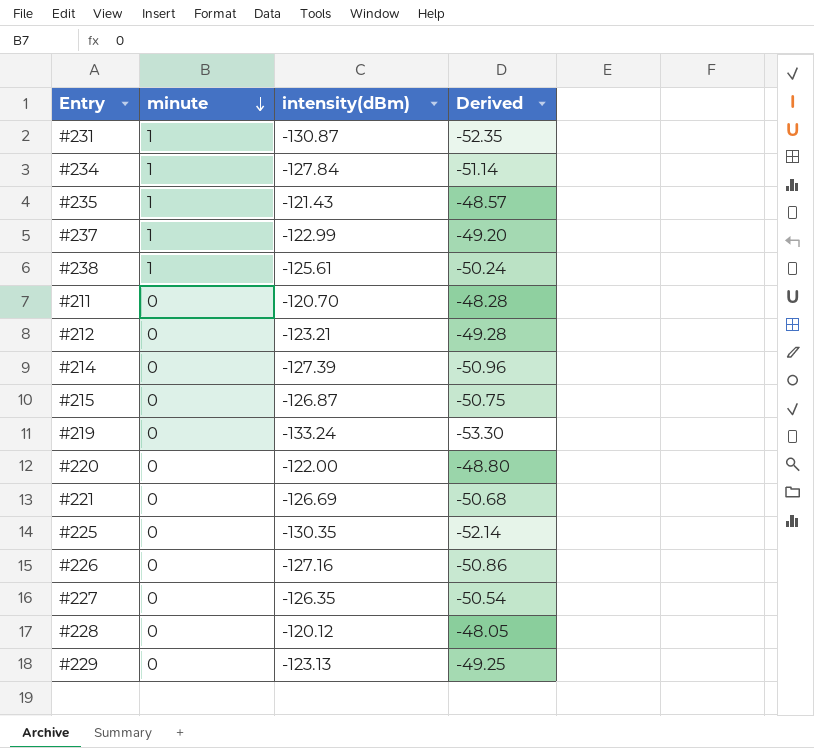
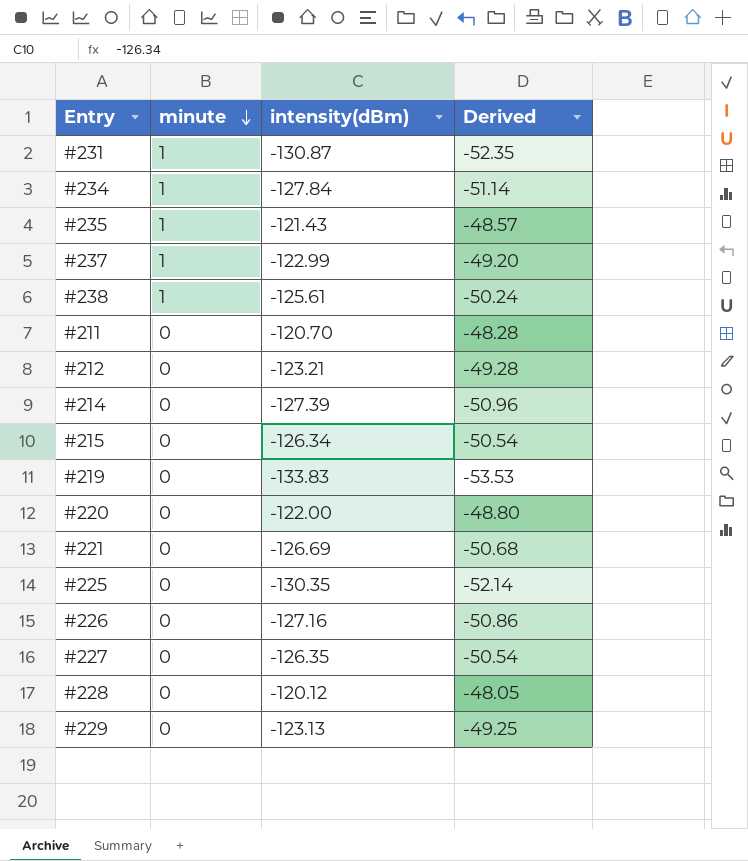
#215 | intensity(dBm): -126.87 -> -126.34
#215 | Derived: -50.75 -> -50.54
#219 | intensity(dBm): -133.24 -> -133.83
#219 | Derived: -53.30 -> -53.53

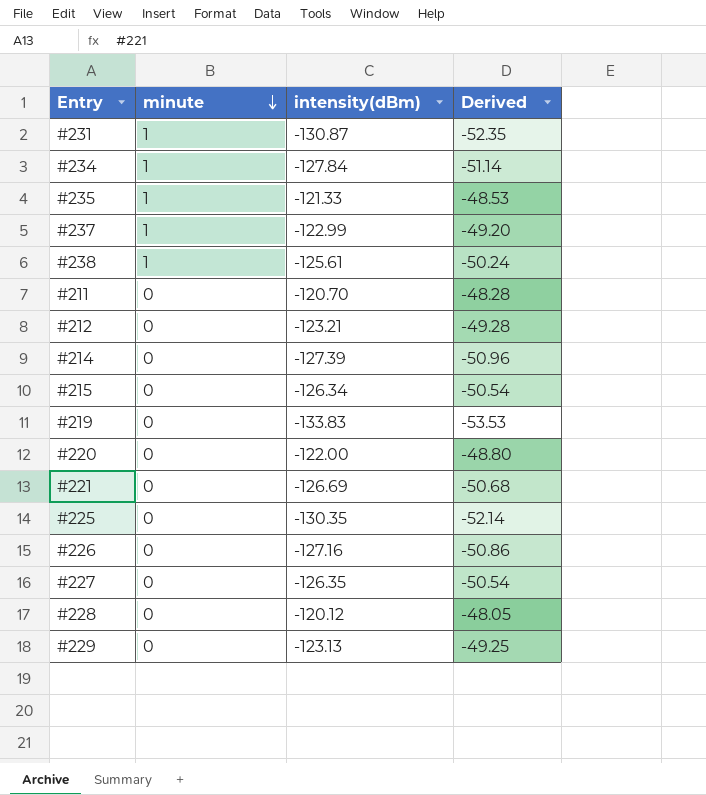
#235 | intensity(dBm): -121.43 -> -121.33
#235 | Derived: -48.57 -> -48.53

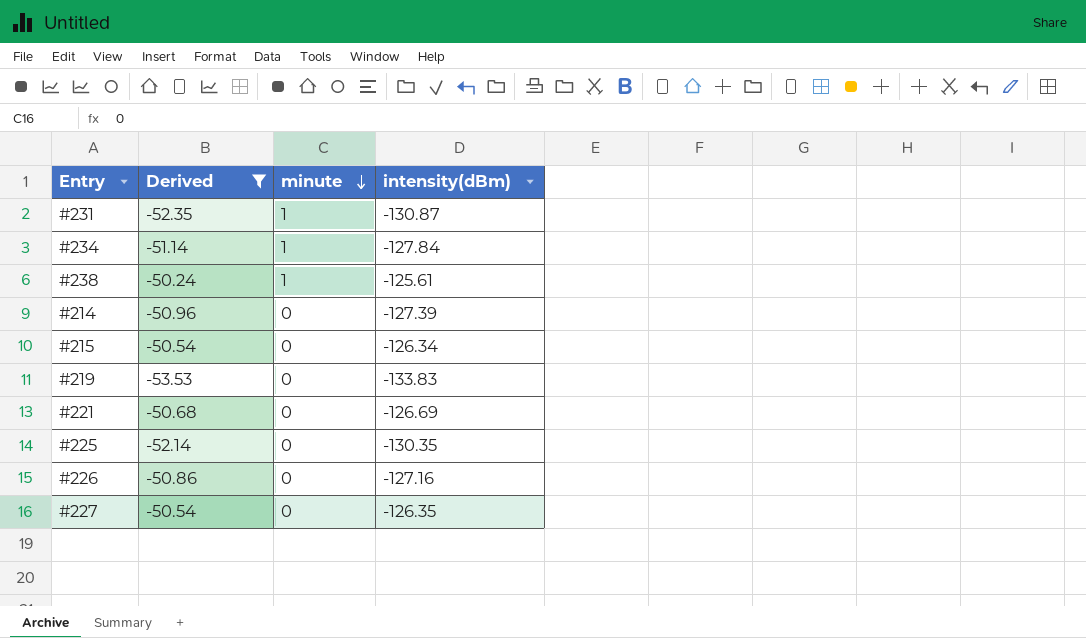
filter: none -> Derived <= -50.24
column Derived | position: 4 -> 2

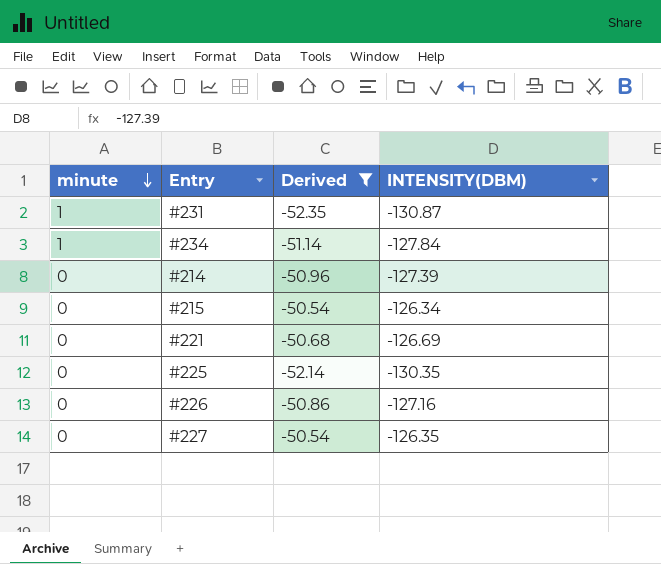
column minute | position: 3 -> 1
column name: intensity(dBm) -> INTENSITY(DBM)
row #238: -50.24 | 1 | -125.61 -> none
row #219: -53.53 | 0 | -133.83 -> none

